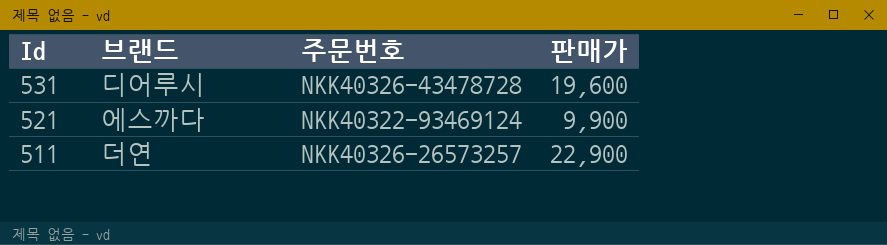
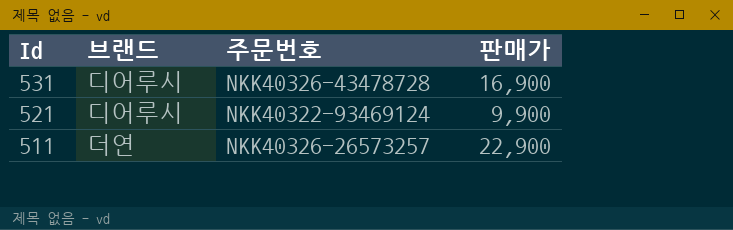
531 | 판매가: 19,600 -> 16,900
521 | 브랜드: 에스까다 -> 디어루시

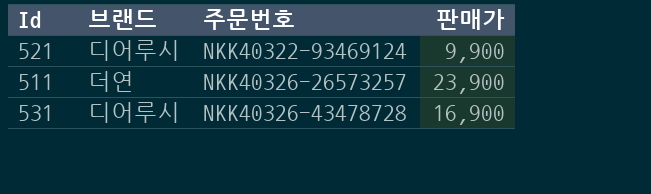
row order: Id descending -> 주문번호 ascending
511 | 판매가: 22,900 -> 23,900

